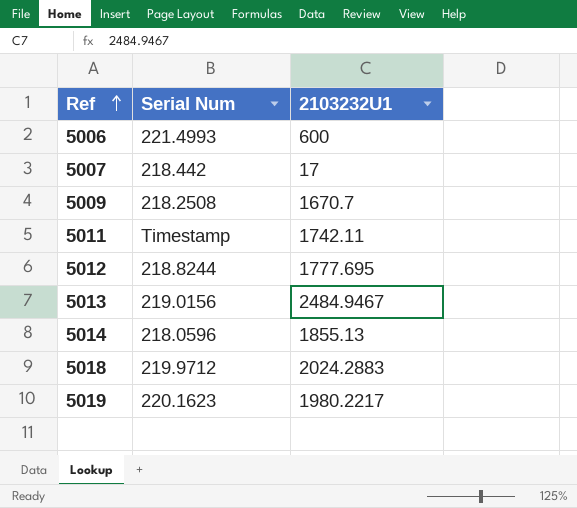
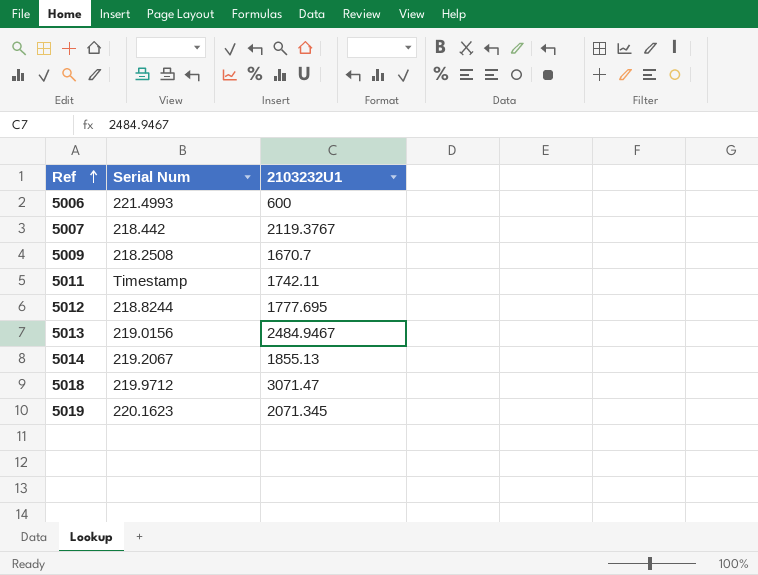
5007 | 2103232U1: 17 -> 2119.3767
5014 | Serial Num: 218.0596 -> 219.2067
5018 | 2103232U1: 2024.2883 -> 3071.47
5019 | 2103232U1: 1980.2217 -> 2071.345

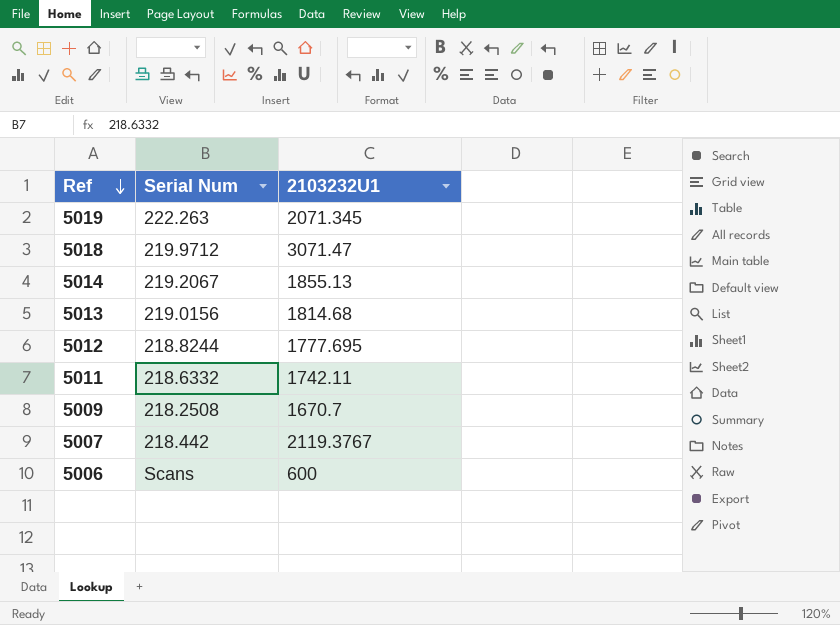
row order: Ref ascending -> Ref descending
5019 | Serial Num: 220.1623 -> 222.263
5013 | 2103232U1: 2484.9467 -> 1814.68
5011 | Serial Num: Timestamp -> 218.6332
5006 | Serial Num: 221.4993 -> Scans

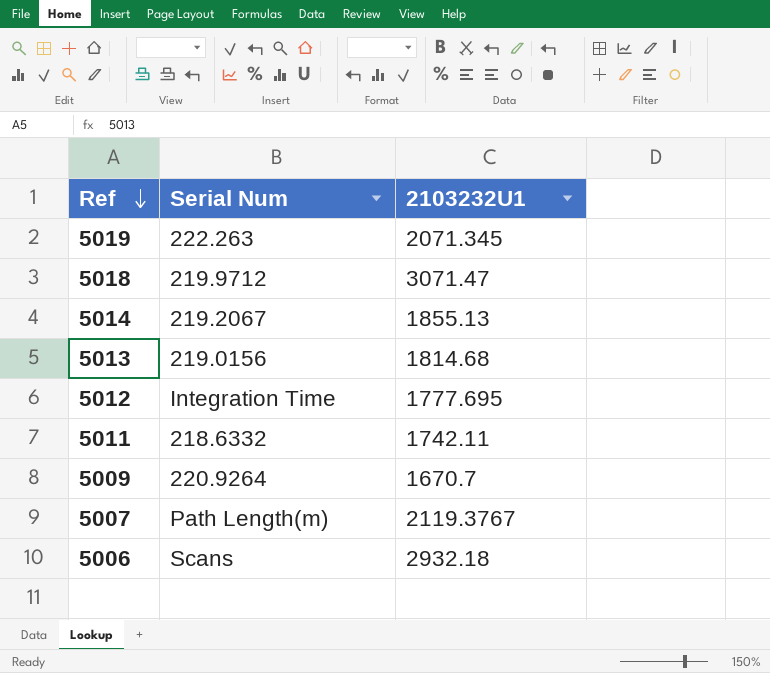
5012 | Serial Num: 218.8244 -> Integration Time
5009 | Serial Num: 218.2508 -> 220.9264
5007 | Serial Num: 218.442 -> Path Length(m)
5006 | 2103232U1: 600 -> 2932.18

